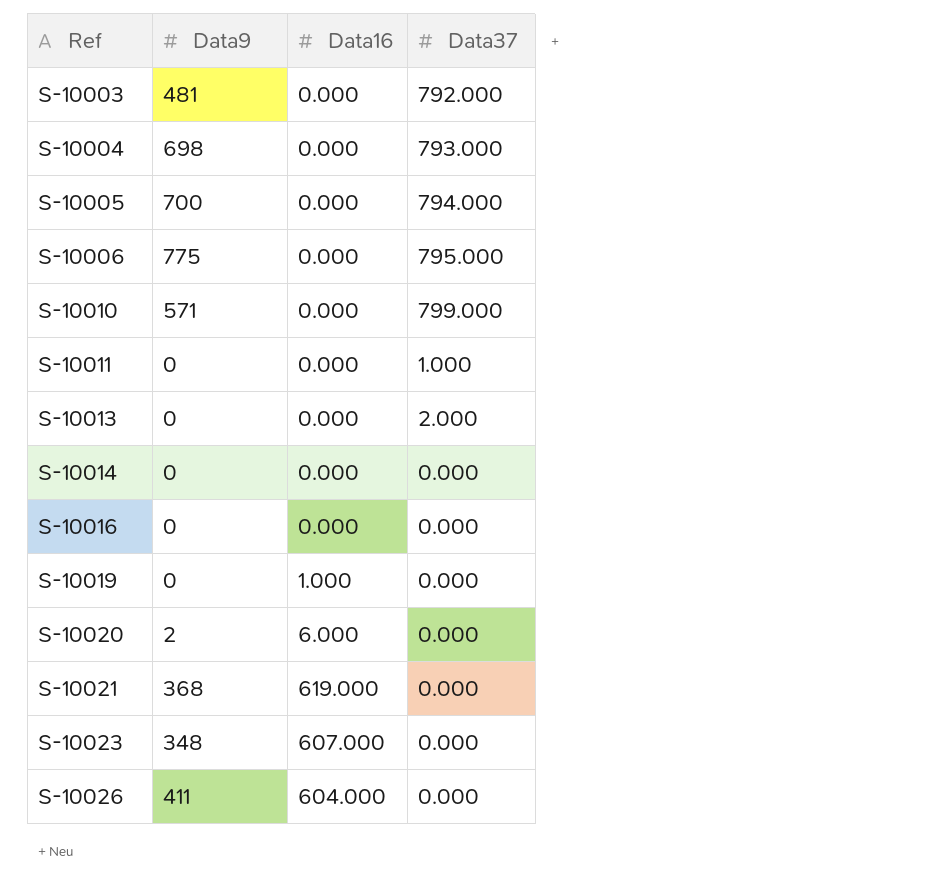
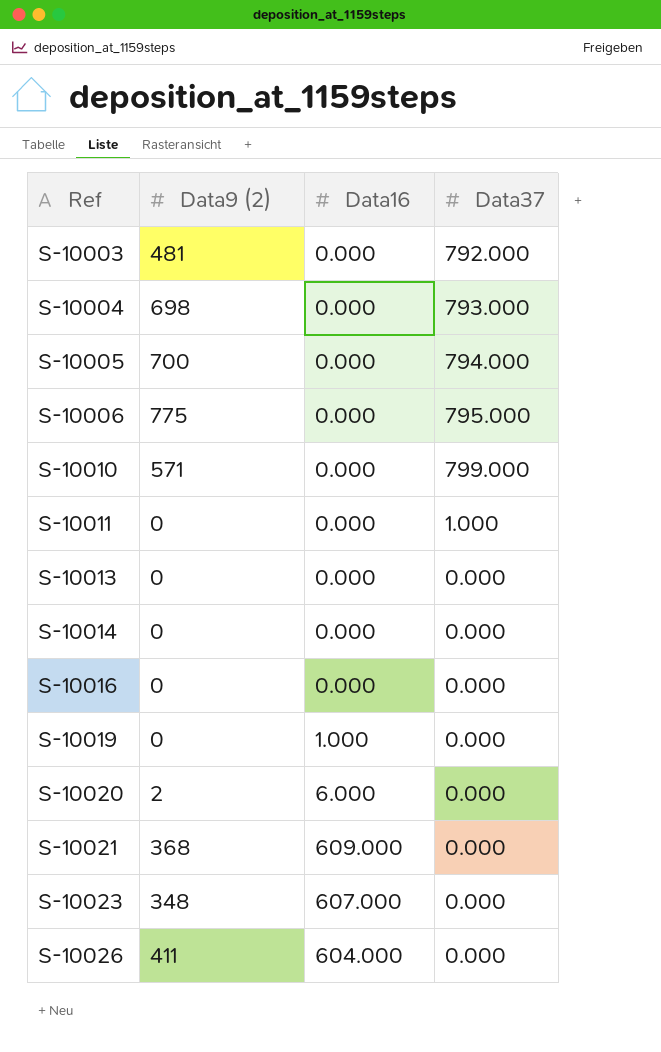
column name: Data9 -> Data9 (2)
S-10013 | Data37: 2.000 -> 0.000
S-10021 | Data16: 619.000 -> 609.000

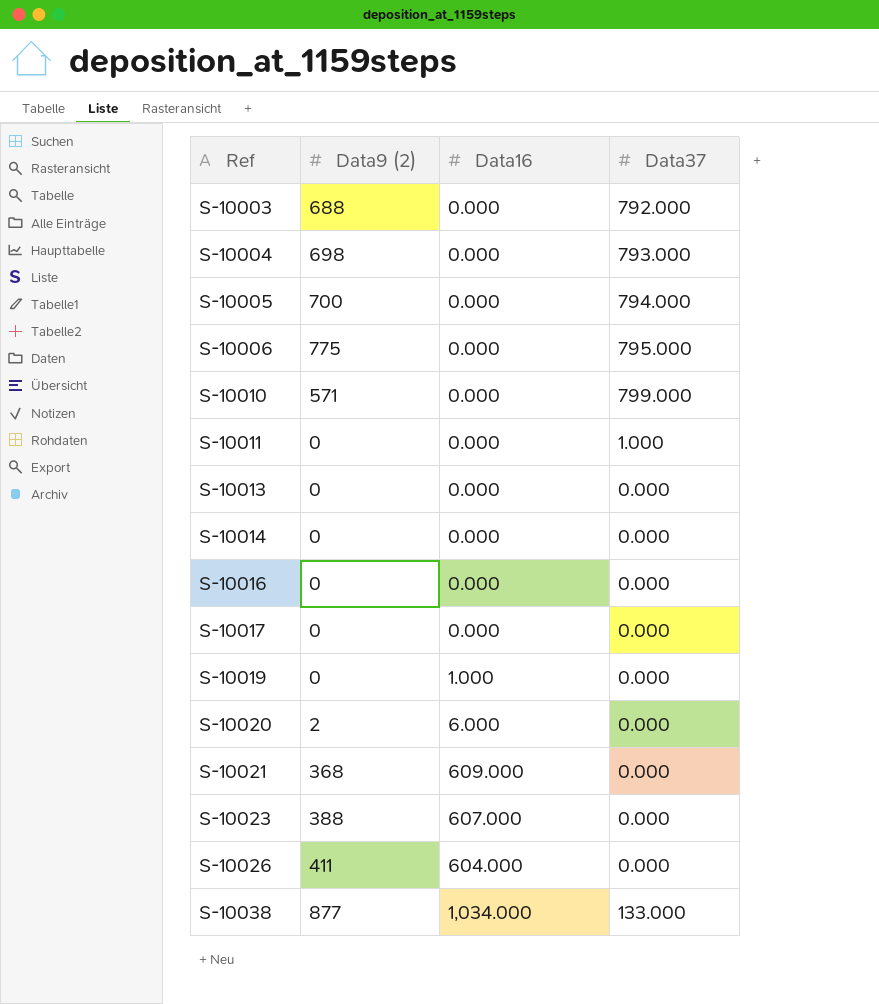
S-10003 | Data9 (2): 481 -> 688
row S-10017: none -> 0 | 0.000 | 0.000
S-10023 | Data9 (2): 348 -> 388
row S-10038: none -> 877 | 1,034.000 | 133.000

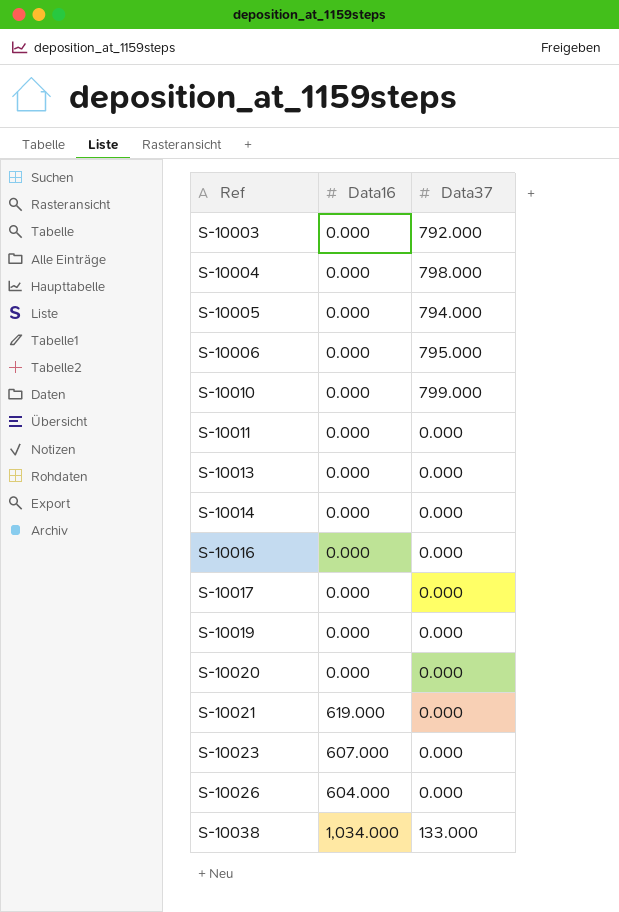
column Data9 (2) | position: 2 -> none
S-10004 | Data37: 793.000 -> 798.000
S-10011 | Data37: 1.000 -> 0.000
S-10019 | Data16: 1.000 -> 0.000
S-10020 | Data16: 6.000 -> 0.000
S-10021 | Data16: 609.000 -> 619.000

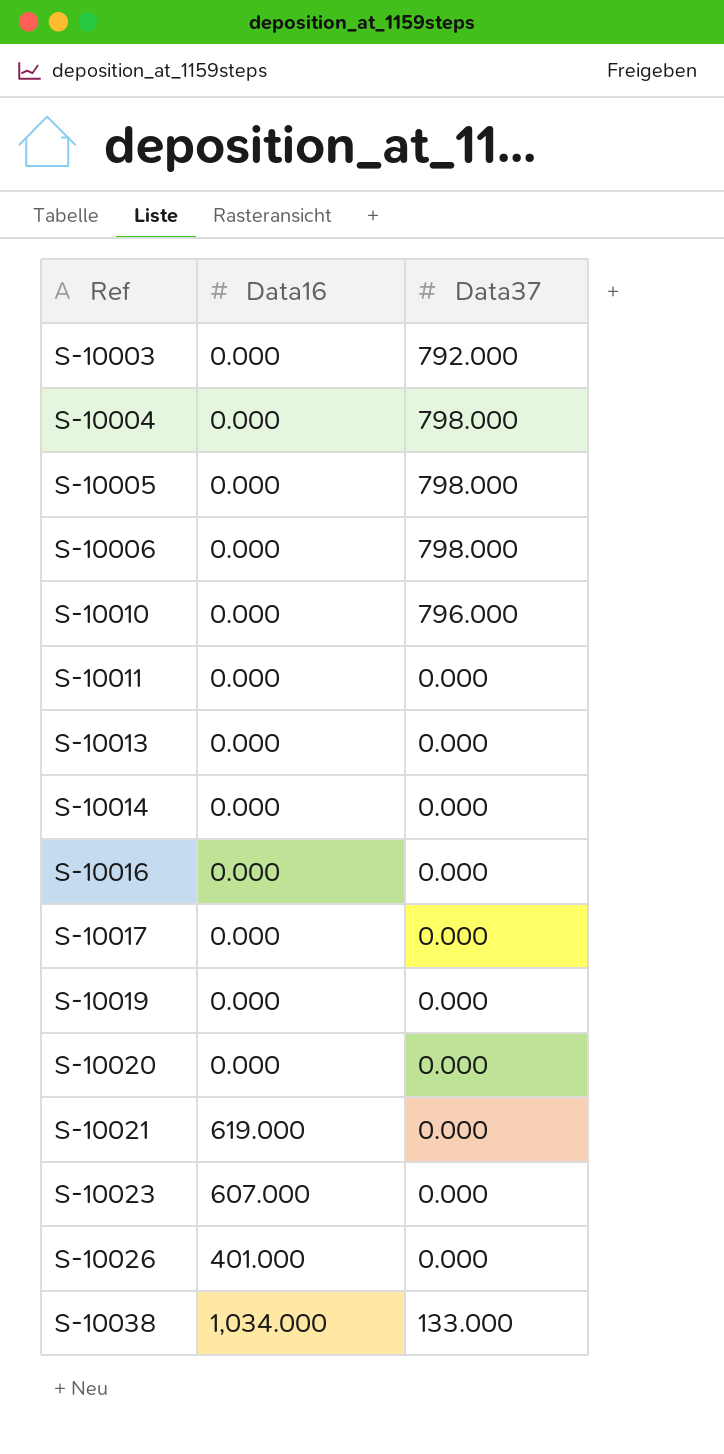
S-10005 | Data37: 794.000 -> 798.000
S-10006 | Data37: 795.000 -> 798.000
S-10010 | Data37: 799.000 -> 796.000
S-10026 | Data16: 604.000 -> 401.000

